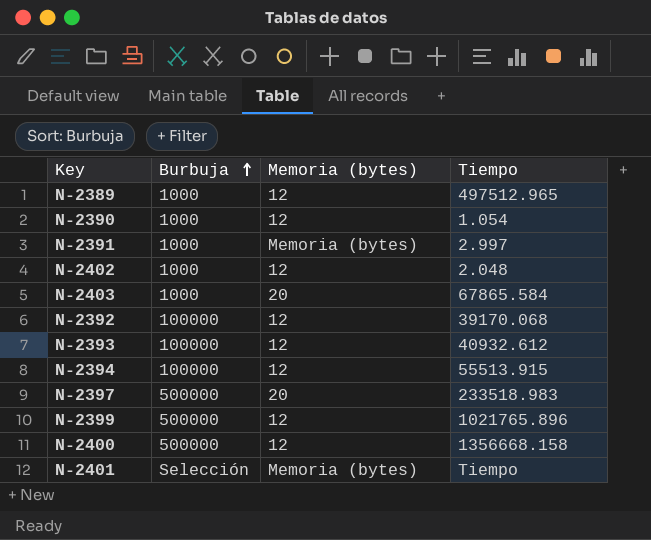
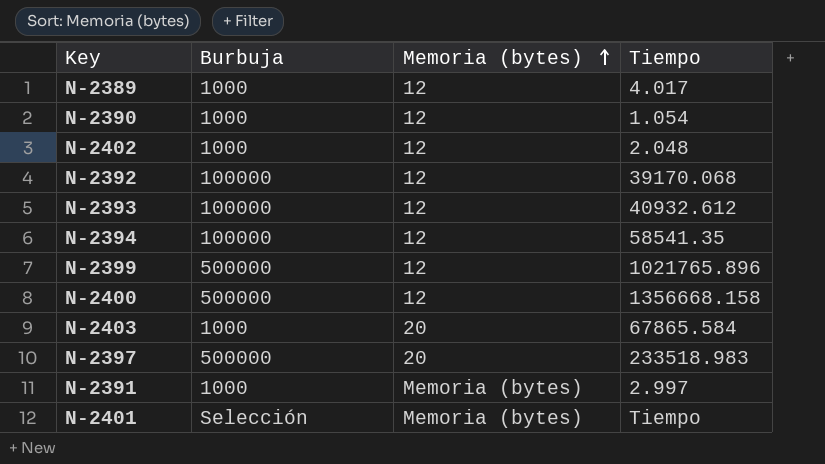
row order: Burbuja ascending -> Memoria (bytes) ascending
N-2389 | Tiempo: 497512.965 -> 4.017
N-2394 | Tiempo: 55513.915 -> 58541.35

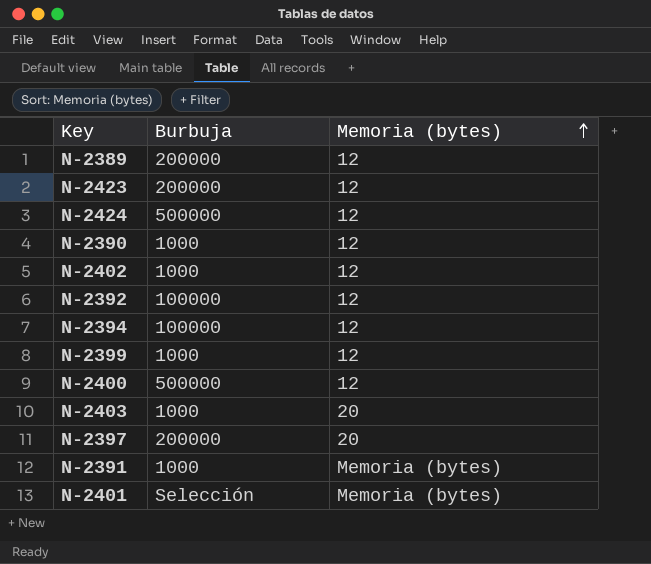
column Tiempo | position: 4 -> none
row N-2393: 100000 | 12 | 40932.612 -> none
N-2389 | Burbuja: 1000 -> 200000
row N-2423: none -> 200000 | 12
row N-2424: none -> 500000 | 12
N-2399 | Burbuja: 500000 -> 1000
N-2397 | Burbuja: 500000 -> 200000

